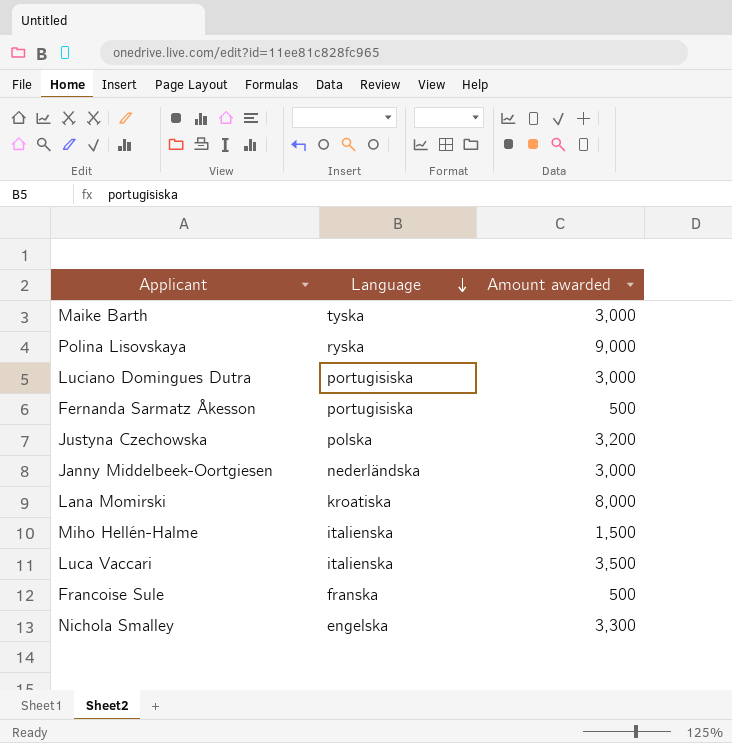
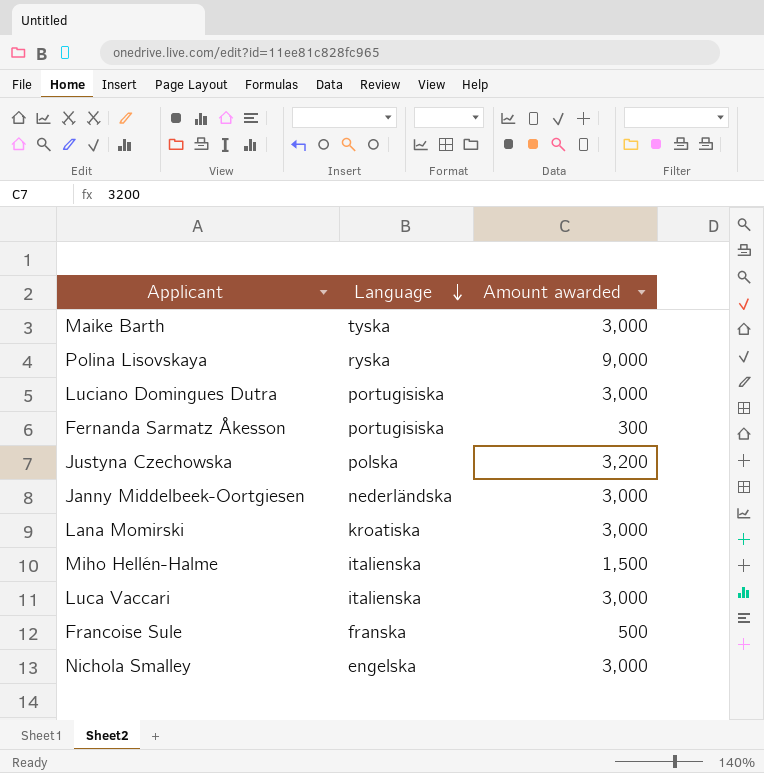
Fernanda Sarmatz Åkesson | Amount awarded: 500 -> 300
Lana Momirski | Amount awarded: 8,000 -> 3,000
Luca Vaccari | Amount awarded: 3,500 -> 3,000
Nichola Smalley | Amount awarded: 3,300 -> 3,000

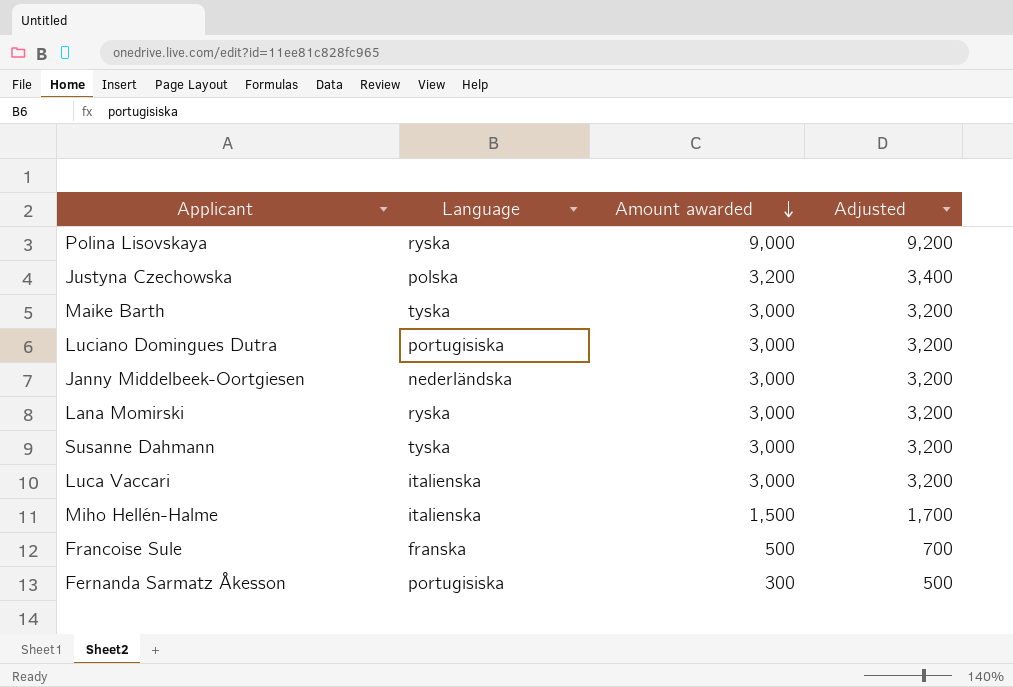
row order: Language descending -> Amount awarded descending
column Adjusted | formula: none -> [Amount awarded] + 200
row Nichola Smalley: engelska | 3,000 -> none
Lana Momirski | Language: kroatiska -> ryska
row Susanne Dahmann: none -> tyska | 3,000 | 3,200

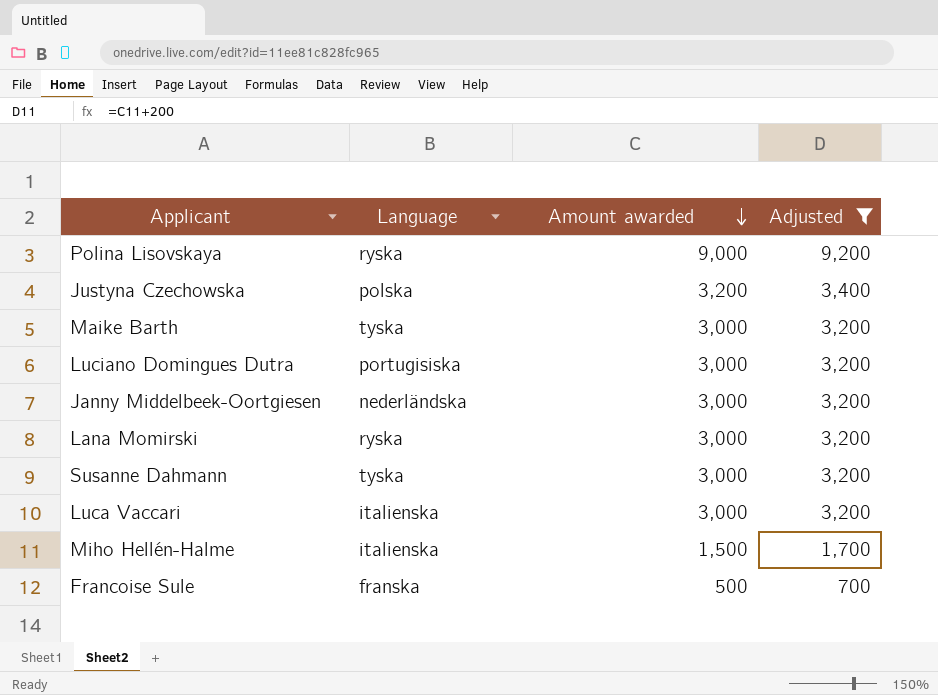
filter: none -> Adjusted != 500

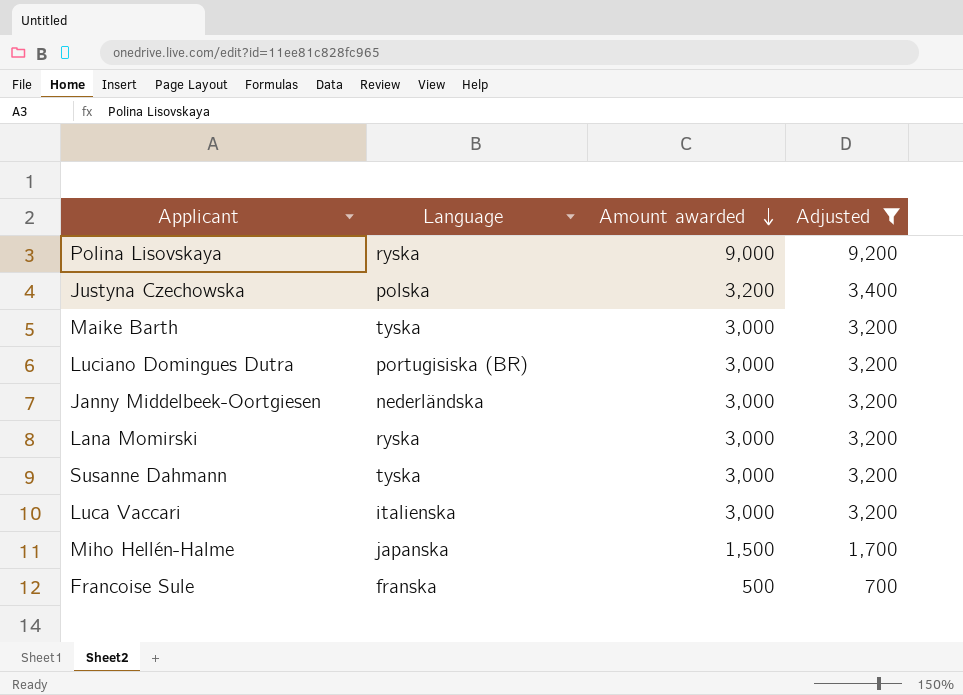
Luciano Domingues Dutra | Language: portugisiska -> portugisiska (BR)
Miho Hellén-Halme | Language: italienska -> japanska

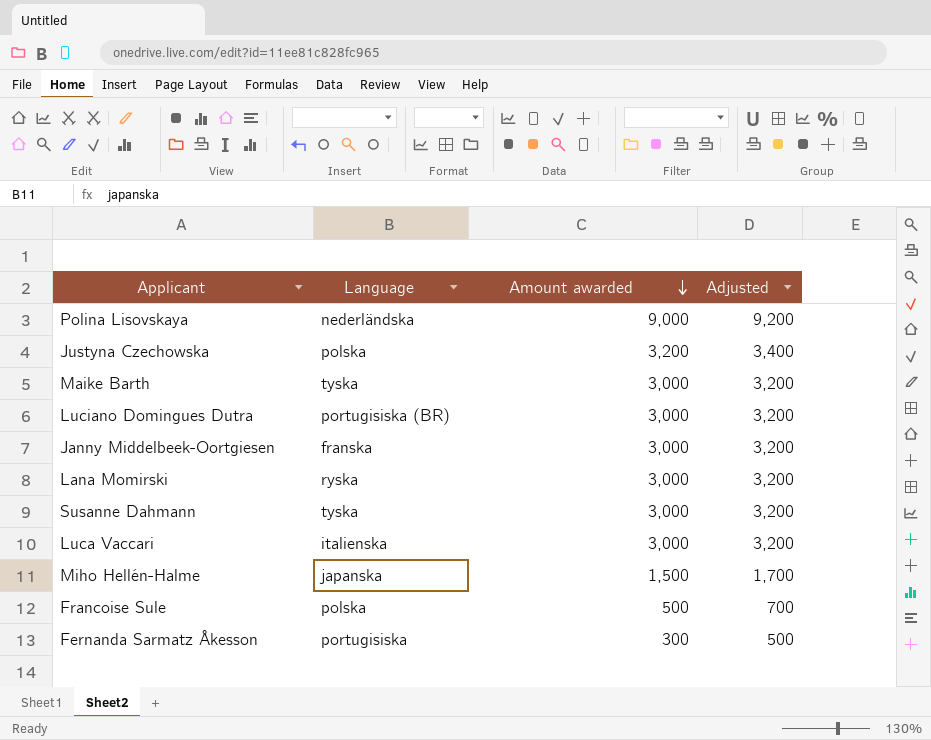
filter: Adjusted != 500 -> none
Polina Lisovskaya | Language: ryska -> nederländska
Janny Middelbeek-Oortgiesen | Language: nederländska -> franska
Francoise Sule | Language: franska -> polska

